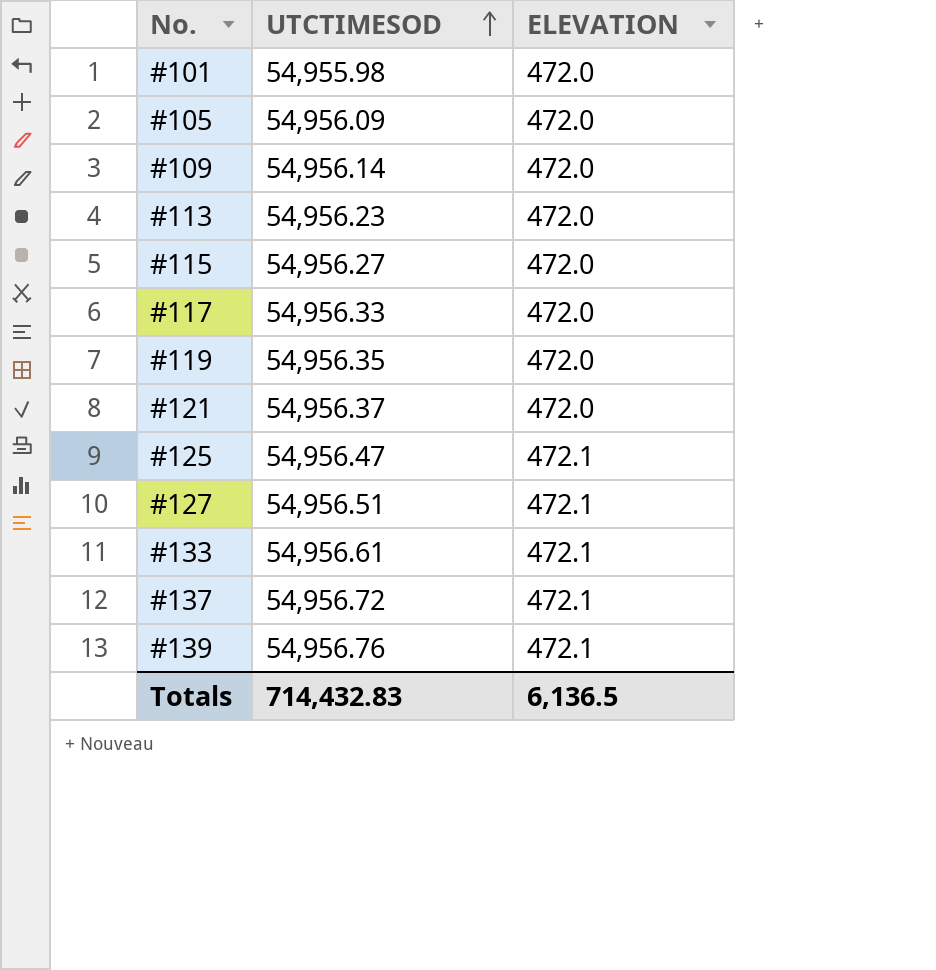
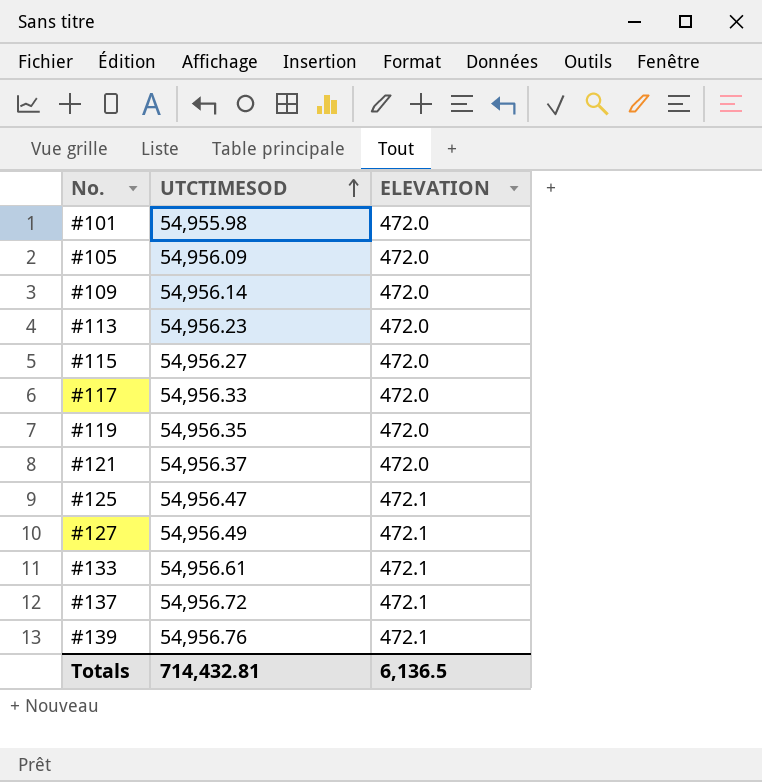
#127 | UTCTIMESOD: 54,956.51 -> 54,956.49
Totals | UTCTIMESOD: 714,432.83 -> 714,432.81

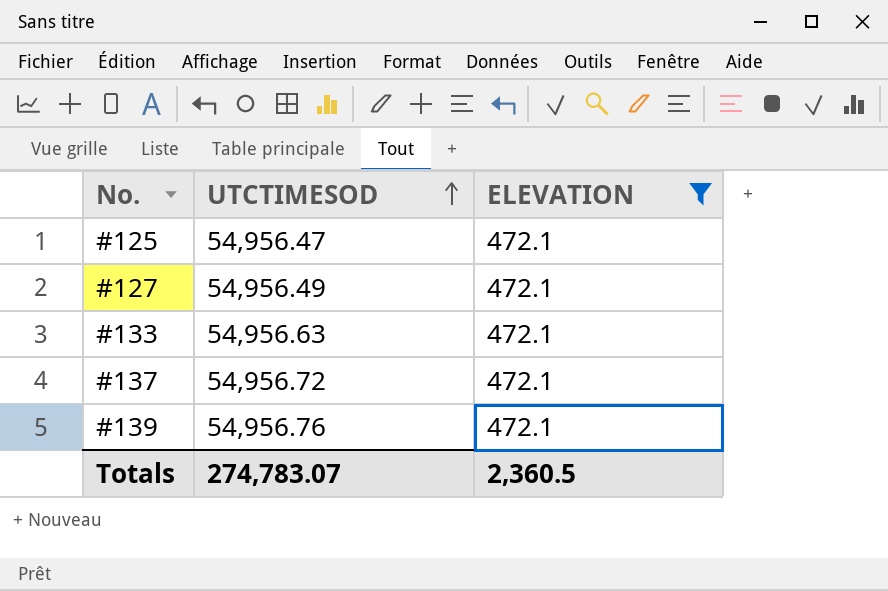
filter: none -> ELEVATION = 472.1
#133 | UTCTIMESOD: 54,956.61 -> 54,956.63
Totals | UTCTIMESOD: 714,432.81 -> 274,783.07
Totals | ELEVATION: 6,136.5 -> 2,360.5

